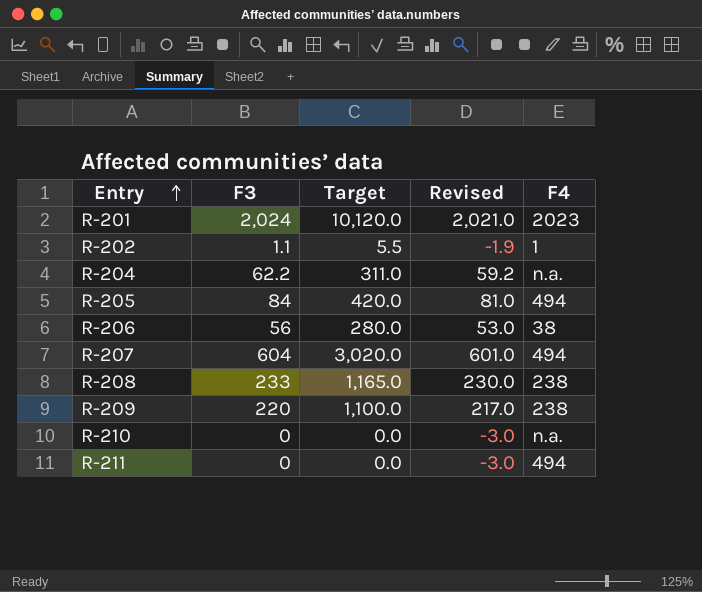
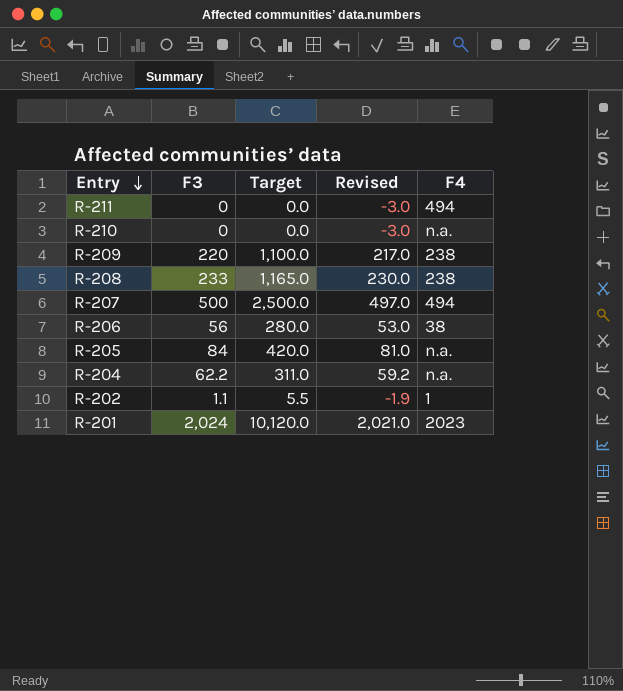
row order: Entry ascending -> Entry descending
R-207 | F3: 604 -> 500
R-207 | Target: 3,020.0 -> 2,500.0
R-207 | Revised: 601.0 -> 497.0
R-205 | F4: 494 -> n.a.

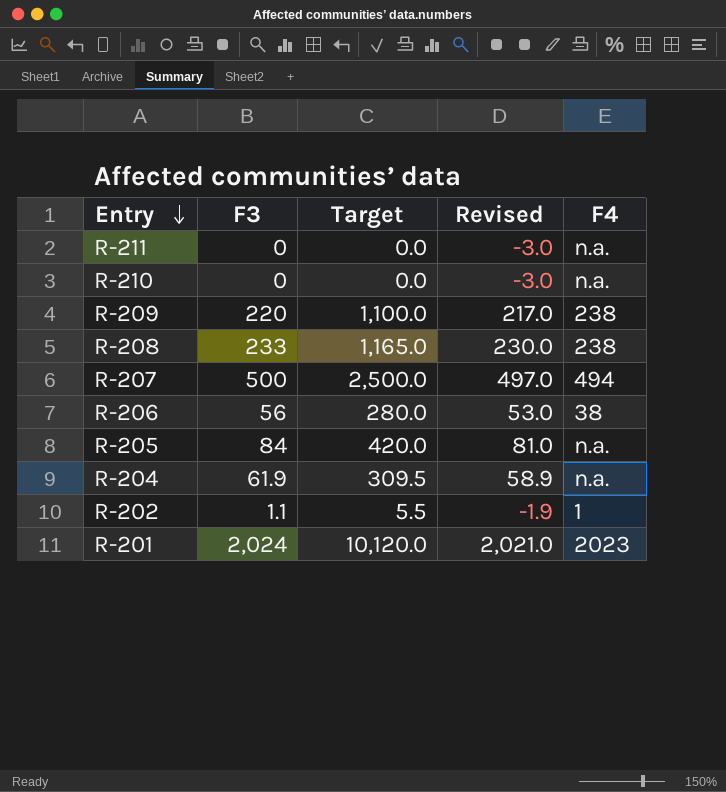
R-211 | F4: 494 -> n.a.
R-204 | F3: 62.2 -> 61.9
R-204 | Target: 311.0 -> 309.5
R-204 | Revised: 59.2 -> 58.9

